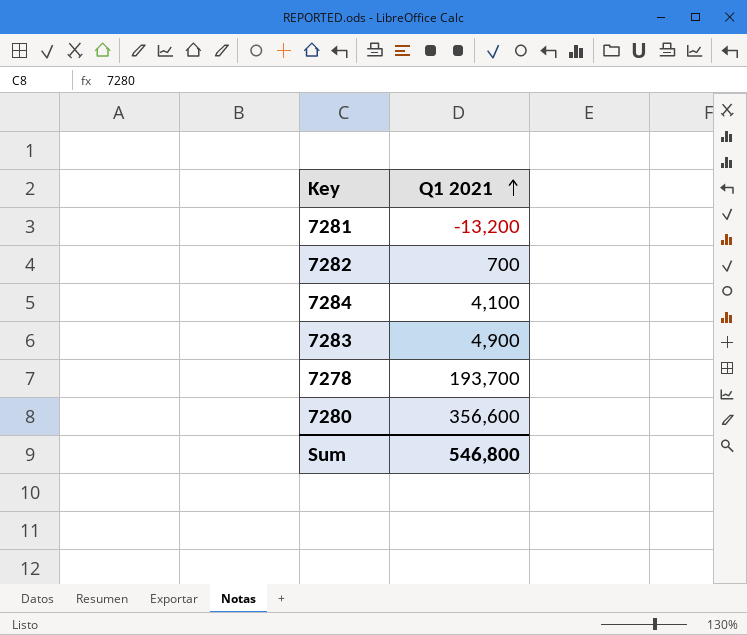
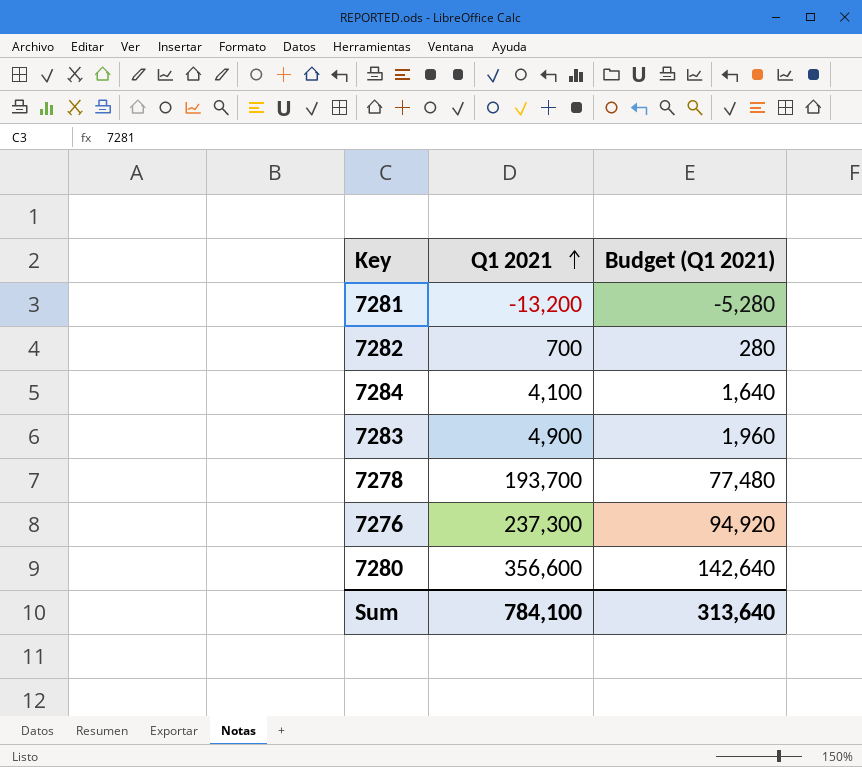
column Budget (Q1 2021) | formula: none -> [Q1 2021] * 0.4
row 7276: none -> 237,300 | 94,920
Sum | Q1 2021: 546,800 -> 784,100

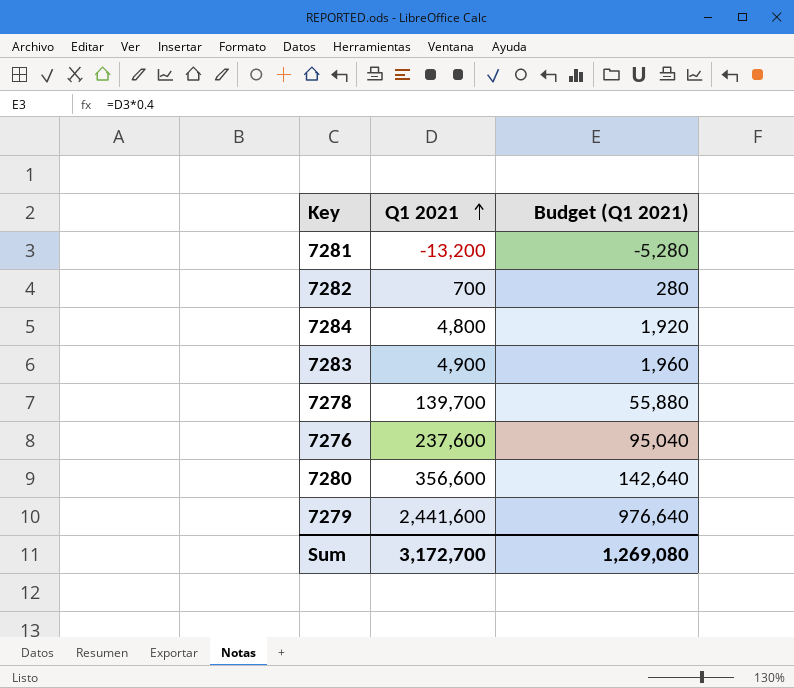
7284 | Q1 2021: 4,100 -> 4,800
7284 | Budget (Q1 2021): 1,640 -> 1,920
7278 | Q1 2021: 193,700 -> 139,700
7278 | Budget (Q1 2021): 77,480 -> 55,880
7276 | Q1 2021: 237,300 -> 237,600
7276 | Budget (Q1 2021): 94,920 -> 95,040
row 7279: none -> 2,441,600 | 976,640
Sum | Q1 2021: 784,100 -> 3,172,700
Sum | Budget (Q1 2021): 313,640 -> 1,269,080

